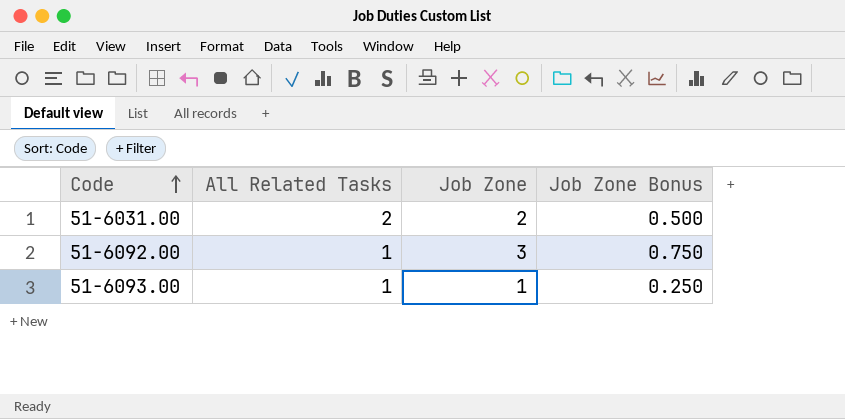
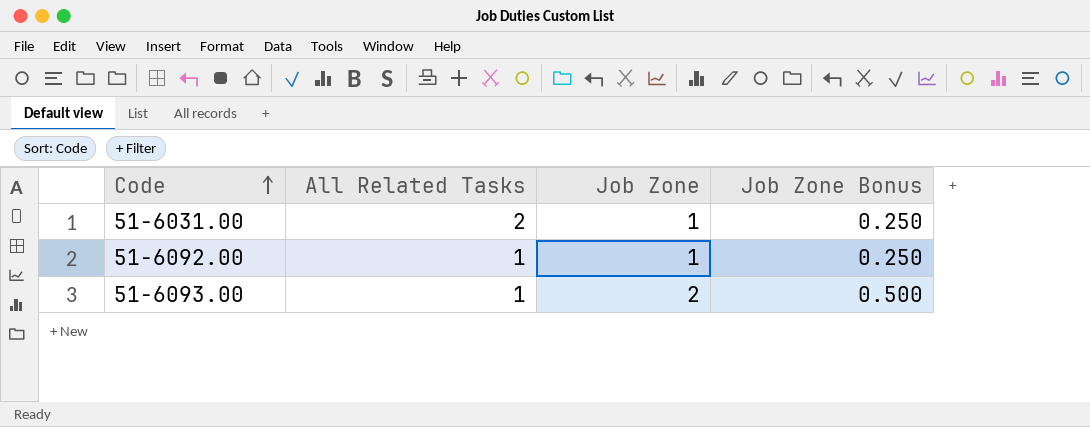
51-6031.00 | Job Zone: 2 -> 1
51-6031.00 | Job Zone Bonus: 0.500 -> 0.250
51-6092.00 | Job Zone: 3 -> 1
51-6092.00 | Job Zone Bonus: 0.750 -> 0.250
51-6093.00 | Job Zone: 1 -> 2
51-6093.00 | Job Zone Bonus: 0.250 -> 0.500

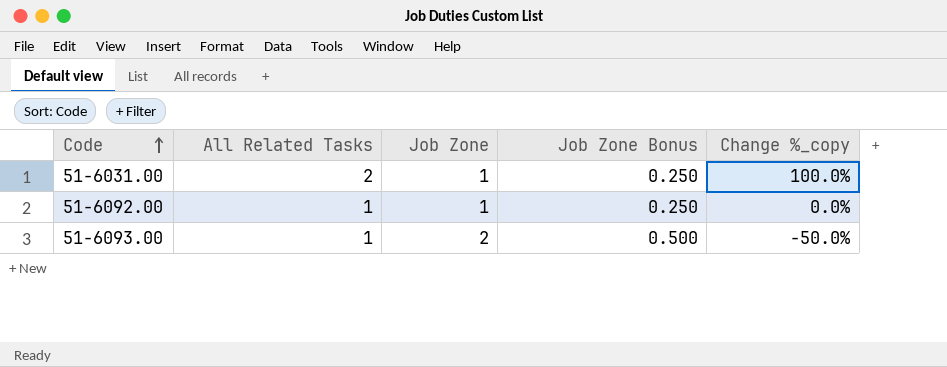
column Change %_copy | formula: none -> ([All Related Tasks] - [Job Zone]) / [Job Zone]

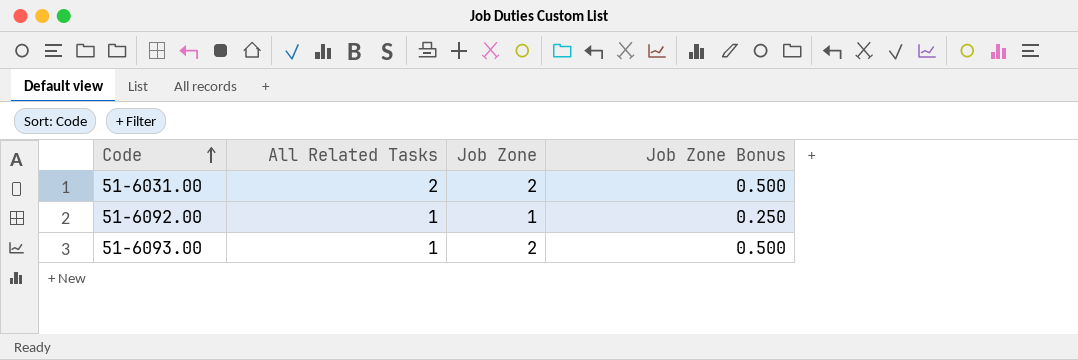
column Change %_copy | formula: ([All Related Tasks] - [Job Zone]) / [Job Zone] -> none
51-6031.00 | Job Zone: 1 -> 2
51-6031.00 | Job Zone Bonus: 0.250 -> 0.500

